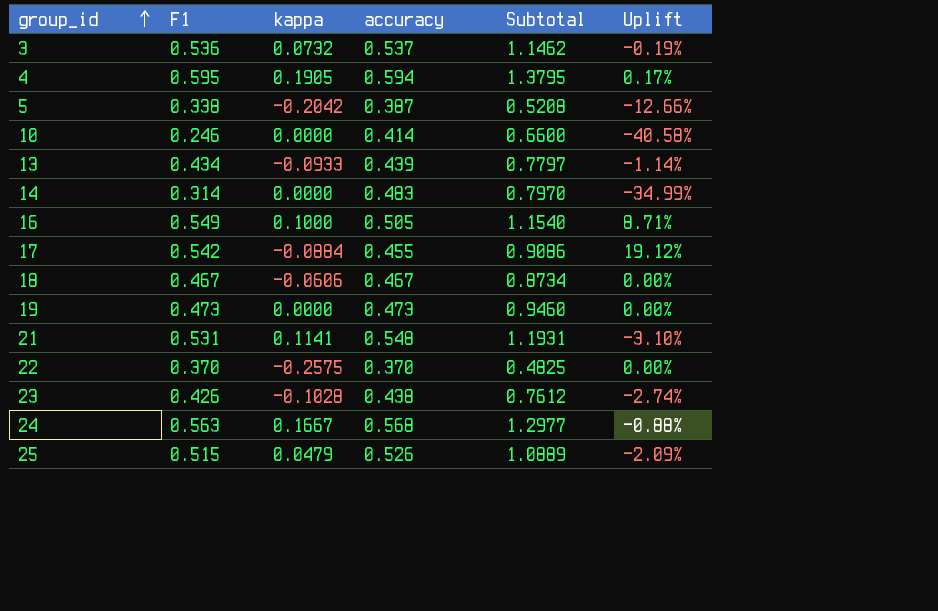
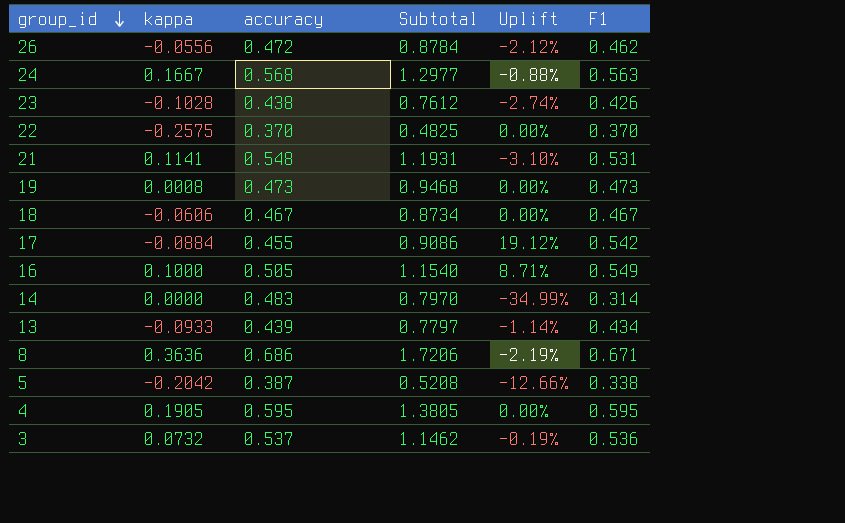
row order: group_id ascending -> group_id descending
column F1 | position: 2 -> 6
row 10: 0.246 | 0.0000 | 0.414 | 0.6600 | -40.58% -> none
row 25: 0.515 | 0.0479 | 0.526 | 1.0889 | -2.09% -> none
row 26: none -> -0.0556 | 0.472 | 0.8784 | -2.12% | 0.462
19 | kappa: 0.0000 -> 0.0008
19 | Subtotal: 0.9460 -> 0.9468
row 8: none -> 0.3636 | 0.686 | 1.7206 | -2.19% | 0.671
4 | accuracy: 0.594 -> 0.595
4 | Subtotal: 1.3795 -> 1.3805
4 | Uplift: 0.17% -> 0.00%

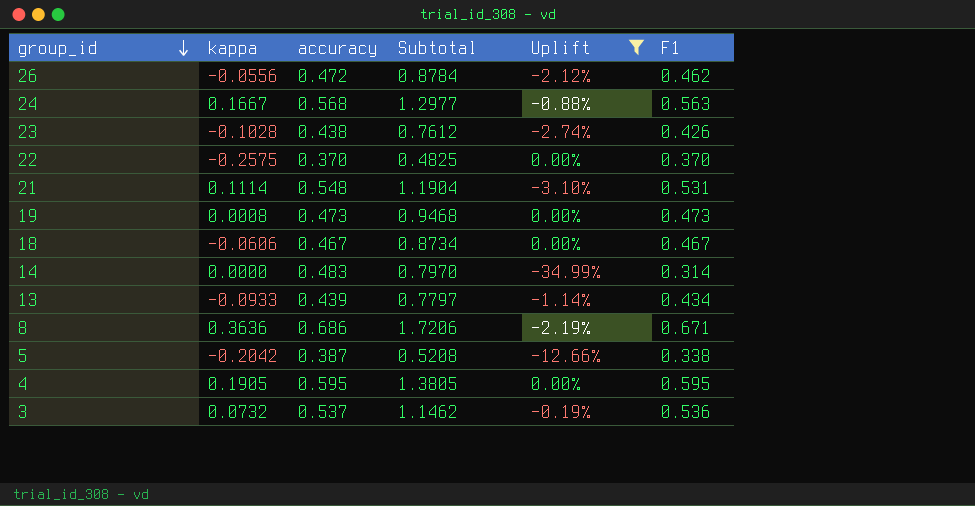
filter: none -> Uplift <= 0.00%
21 | kappa: 0.1141 -> 0.1114
21 | Subtotal: 1.1931 -> 1.1904

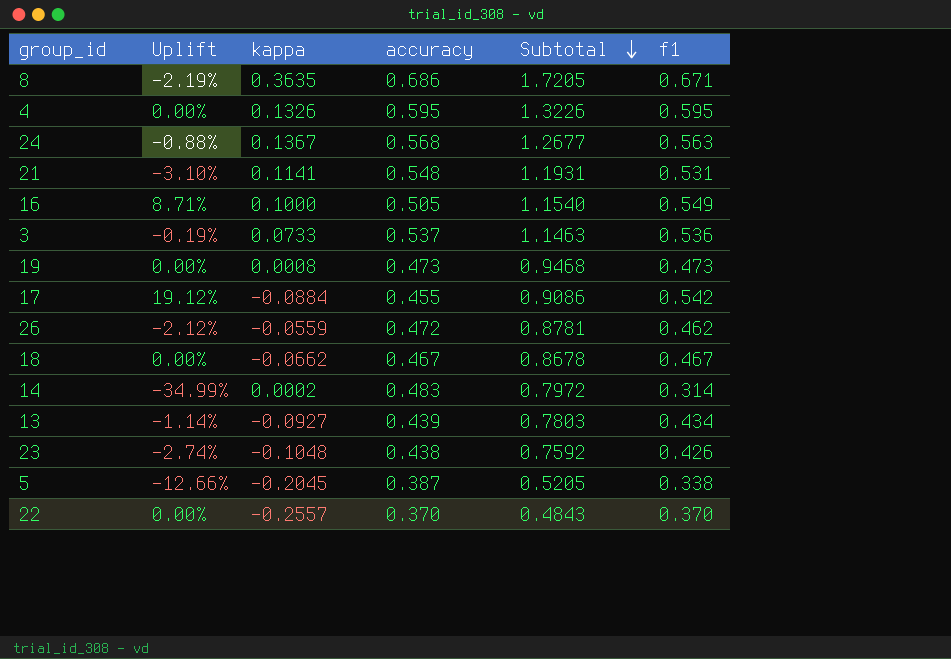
filter: Uplift <= 0.00% -> none
row order: group_id descending -> Subtotal descending
column Uplift | position: 5 -> 2
column name: F1 -> f1
8 | kappa: 0.3636 -> 0.3635
8 | Subtotal: 1.7206 -> 1.7205
4 | kappa: 0.1905 -> 0.1326
4 | Subtotal: 1.3805 -> 1.3226
24 | kappa: 0.1667 -> 0.1367
24 | Subtotal: 1.2977 -> 1.2677
21 | kappa: 0.1114 -> 0.1141
21 | Subtotal: 1.1904 -> 1.1931
3 | kappa: 0.0732 -> 0.0733
3 | Subtotal: 1.1462 -> 1.1463
26 | kappa: -0.0556 -> -0.0559
26 | Subtotal: 0.8784 -> 0.8781
18 | kappa: -0.0606 -> -0.0662
18 | Subtotal: 0.8734 -> 0.8678
14 | kappa: 0.0000 -> 0.0002
14 | Subtotal: 0.7970 -> 0.7972
13 | kappa: -0.0933 -> -0.0927
13 | Subtotal: 0.7797 -> 0.7803
23 | kappa: -0.1028 -> -0.1048
23 | Subtotal: 0.7612 -> 0.7592
5 | kappa: -0.2042 -> -0.2045
5 | Subtotal: 0.5208 -> 0.5205
22 | kappa: -0.2575 -> -0.2557
22 | Subtotal: 0.4825 -> 0.4843

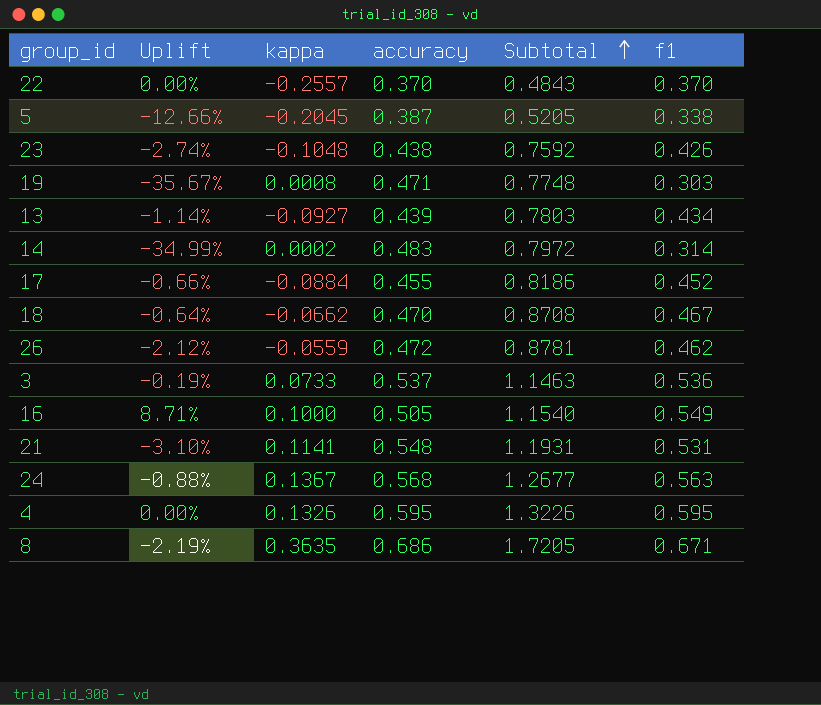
row order: Subtotal descending -> Subtotal ascending
19 | Uplift: 0.00% -> -35.67%
19 | accuracy: 0.473 -> 0.471
19 | Subtotal: 0.9468 -> 0.7748
19 | f1: 0.473 -> 0.303
17 | Uplift: 19.12% -> -0.66%
17 | Subtotal: 0.9086 -> 0.8186
17 | f1: 0.542 -> 0.452
18 | Uplift: 0.00% -> -0.64%
18 | accuracy: 0.467 -> 0.470
18 | Subtotal: 0.8678 -> 0.8708

